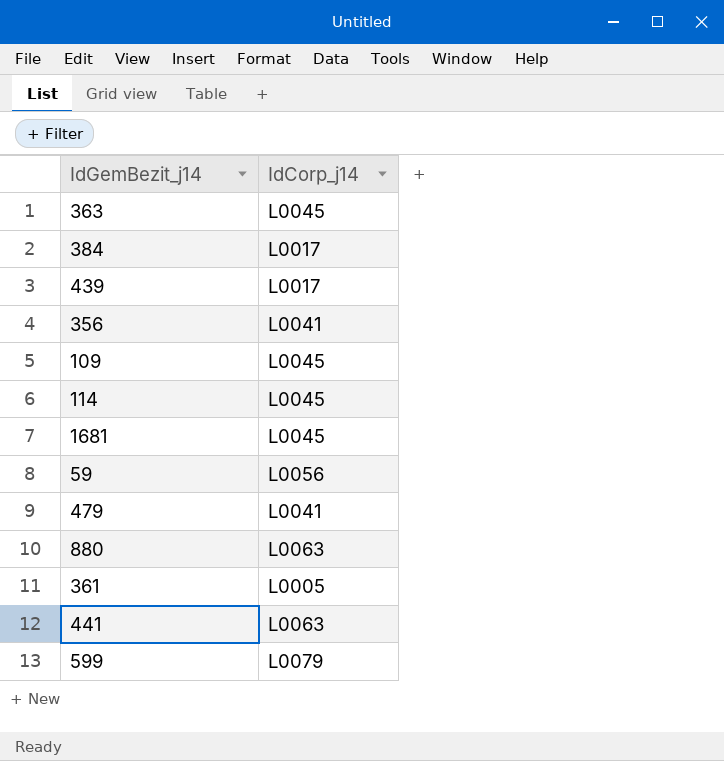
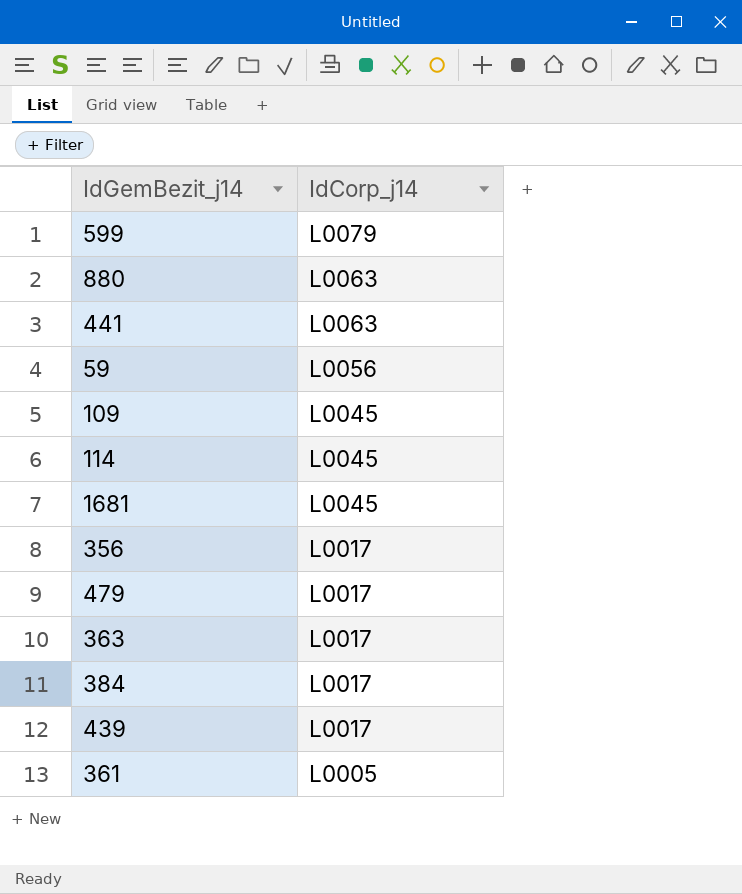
row order: none -> IdCorp_j14 descending
356 | IdCorp_j14: L0041 -> L0017
479 | IdCorp_j14: L0041 -> L0017
363 | IdCorp_j14: L0045 -> L0017

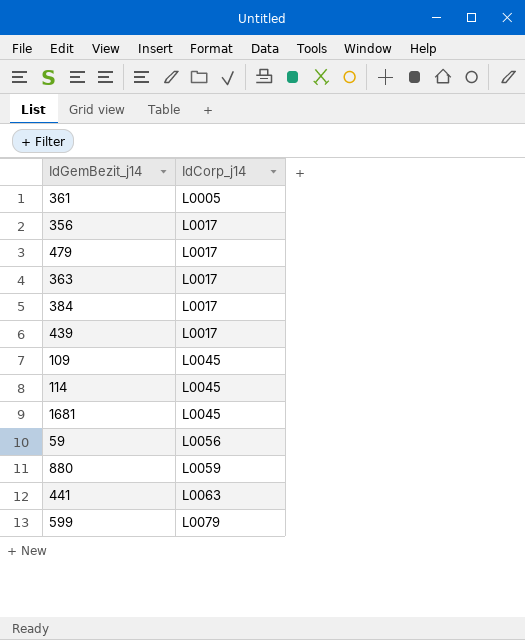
row order: IdCorp_j14 descending -> IdCorp_j14 ascending
880 | IdCorp_j14: L0063 -> L0059

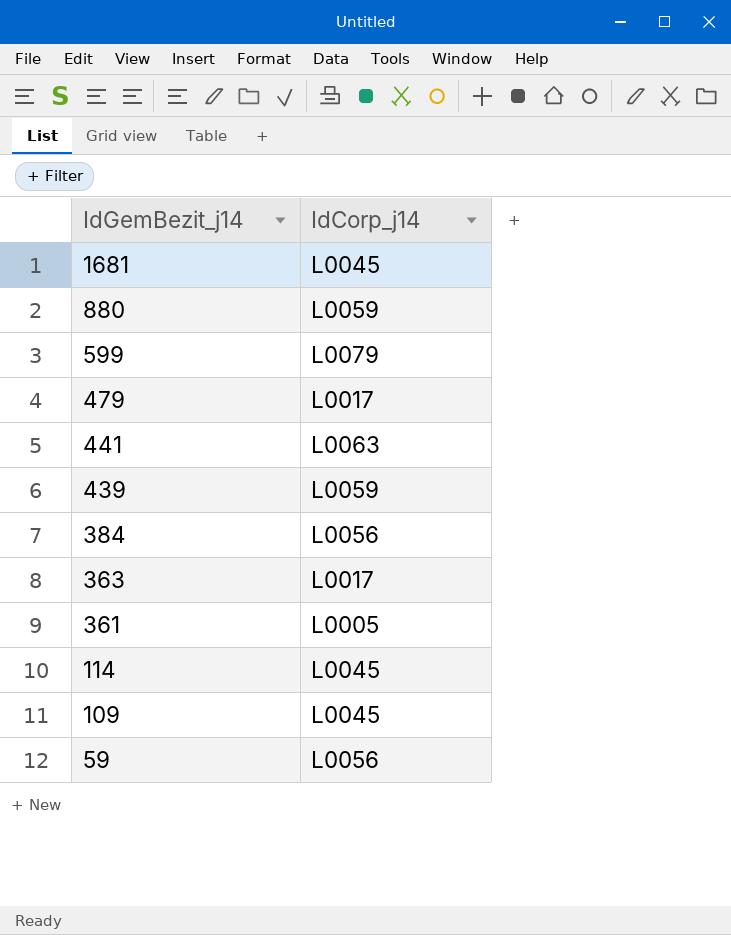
row order: IdCorp_j14 ascending -> IdGemBezit_j14 descending
row 356: L0017 -> none
439 | IdCorp_j14: L0017 -> L0059
384 | IdCorp_j14: L0017 -> L0056

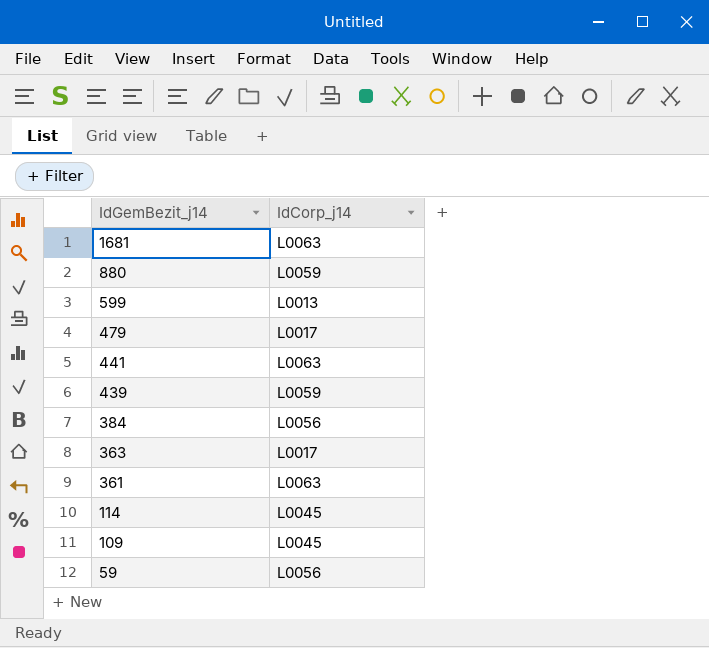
1681 | IdCorp_j14: L0045 -> L0063
599 | IdCorp_j14: L0079 -> L0013
361 | IdCorp_j14: L0005 -> L0063

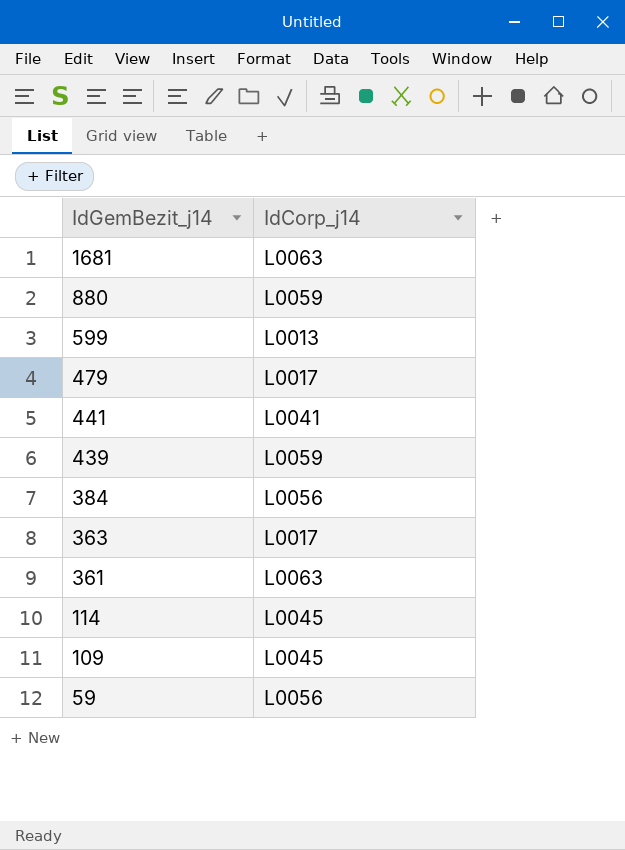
441 | IdCorp_j14: L0063 -> L0041

